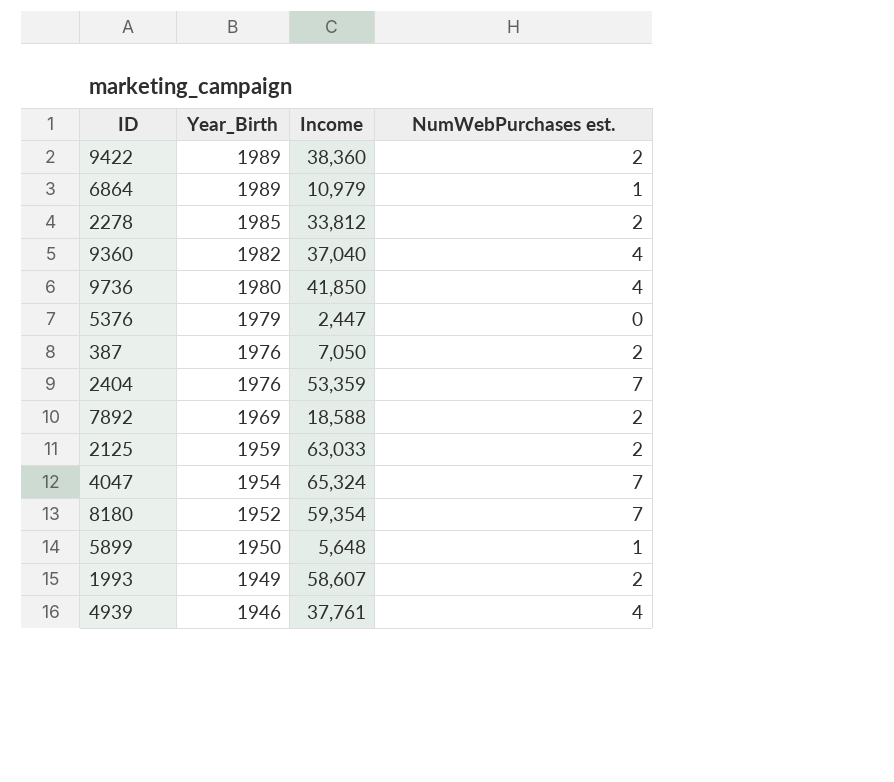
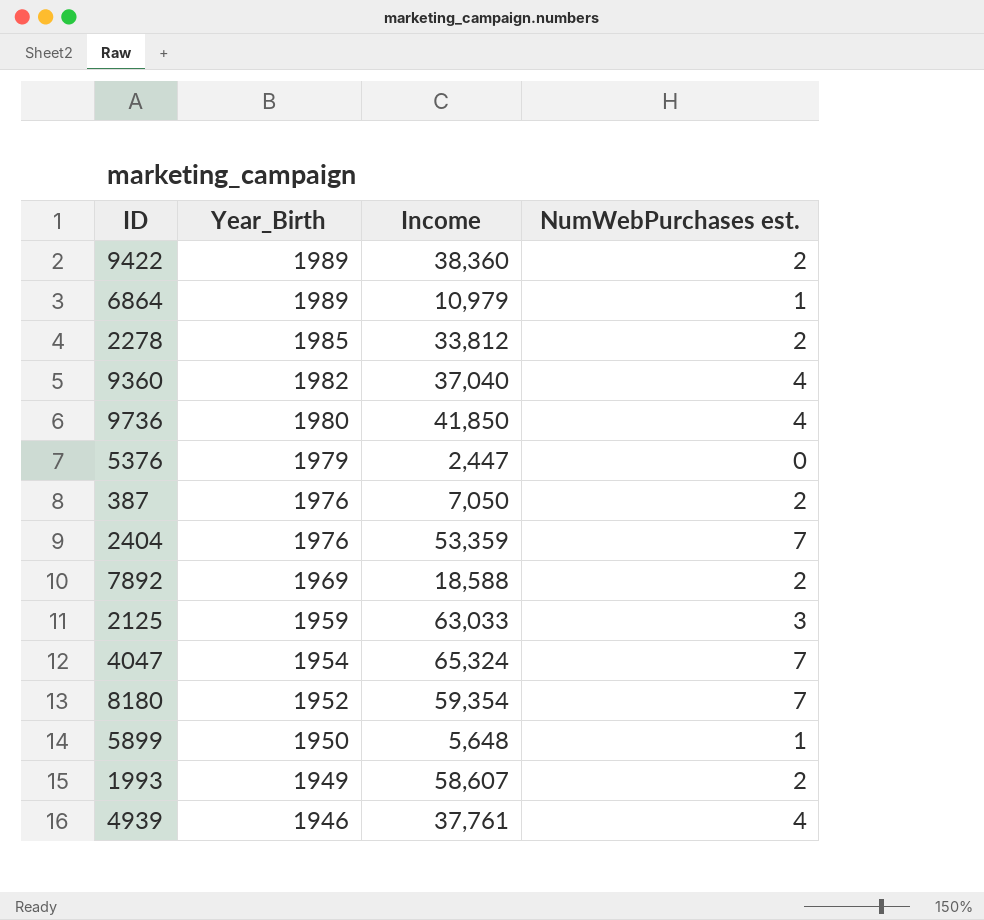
2125 | NumWebPurchases est.: 2 -> 3

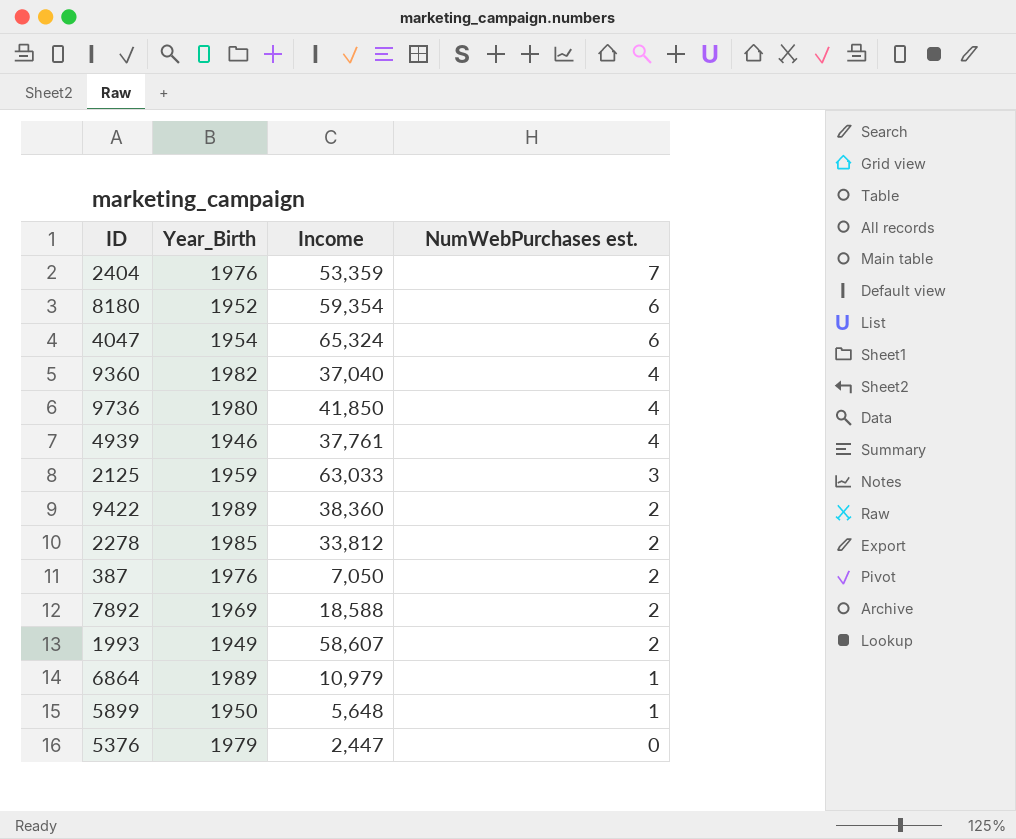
row order: Year_Birth descending -> NumWebPurchases est. descending
8180 | NumWebPurchases est.: 7 -> 6
4047 | NumWebPurchases est.: 7 -> 6

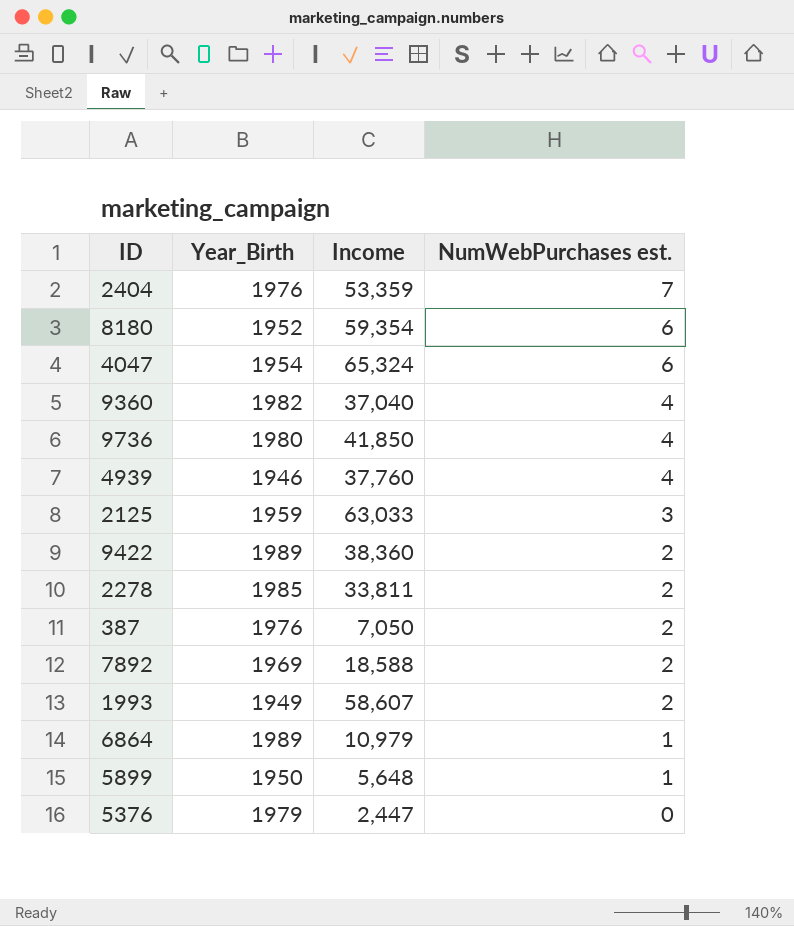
4939 | Income: 37,761 -> 37,760
2278 | Income: 33,812 -> 33,811

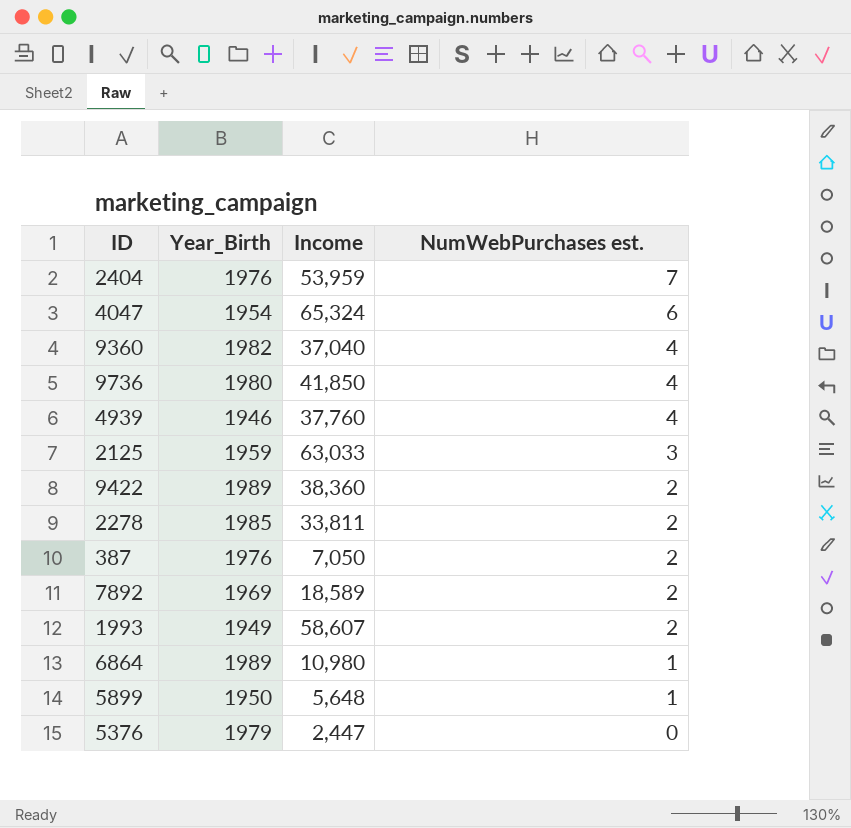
row 8180: 1952 | 59,354 | 6 -> none
2404 | Income: 53,359 -> 53,959
7892 | Income: 18,588 -> 18,589
6864 | Income: 10,979 -> 10,980

